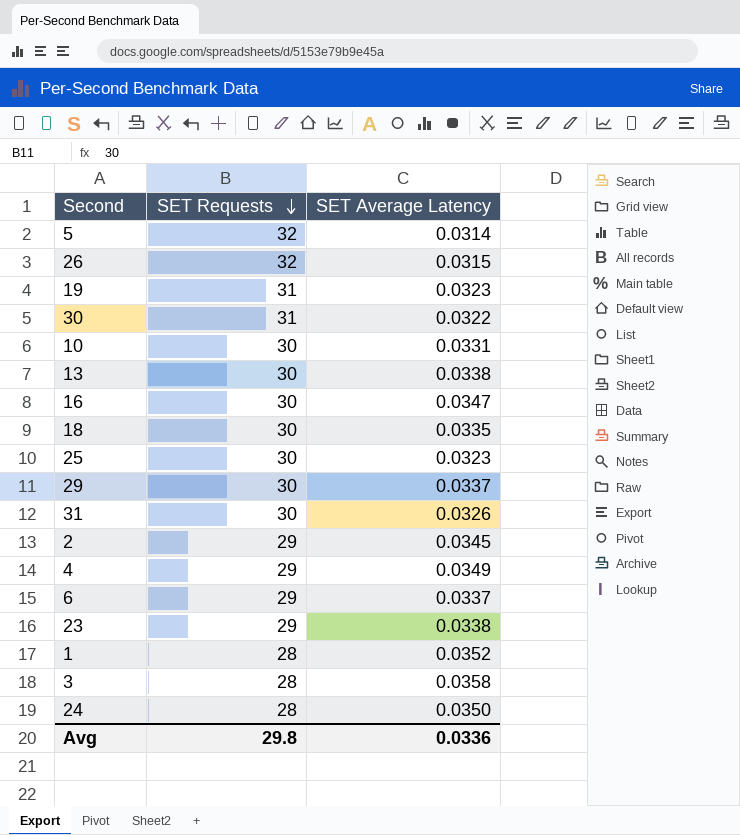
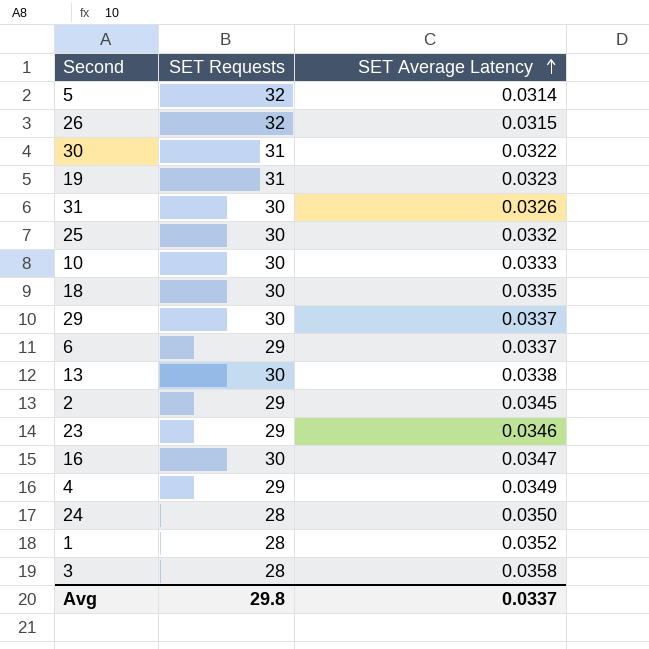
row order: SET Requests descending -> SET Average Latency ascending
25 | SET Average Latency: 0.0323 -> 0.0332
10 | SET Average Latency: 0.0331 -> 0.0333
23 | SET Average Latency: 0.0338 -> 0.0346
Avg | SET Average Latency: 0.0336 -> 0.0337

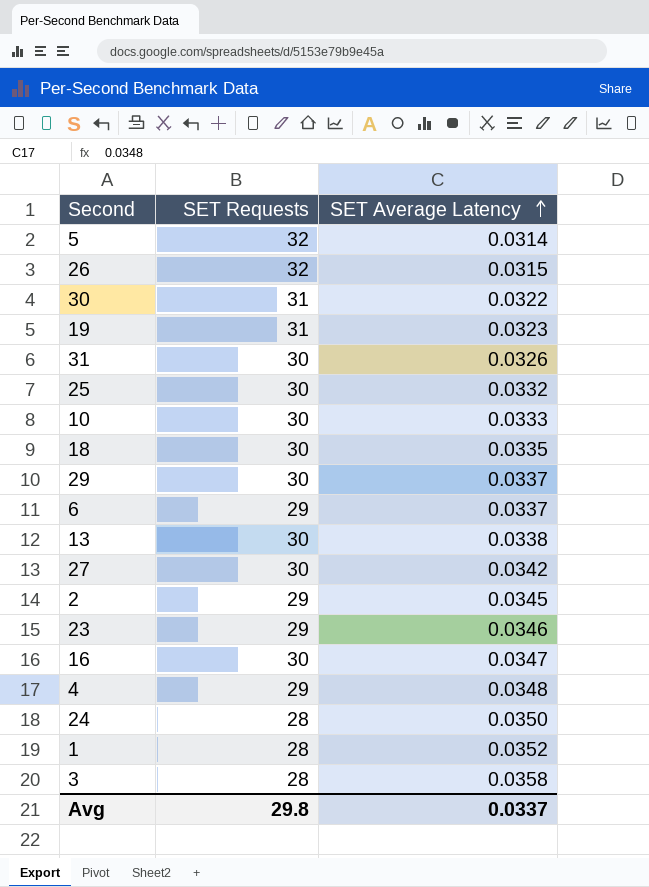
row 27: none -> 30 | 0.0342
4 | SET Average Latency: 0.0349 -> 0.0348

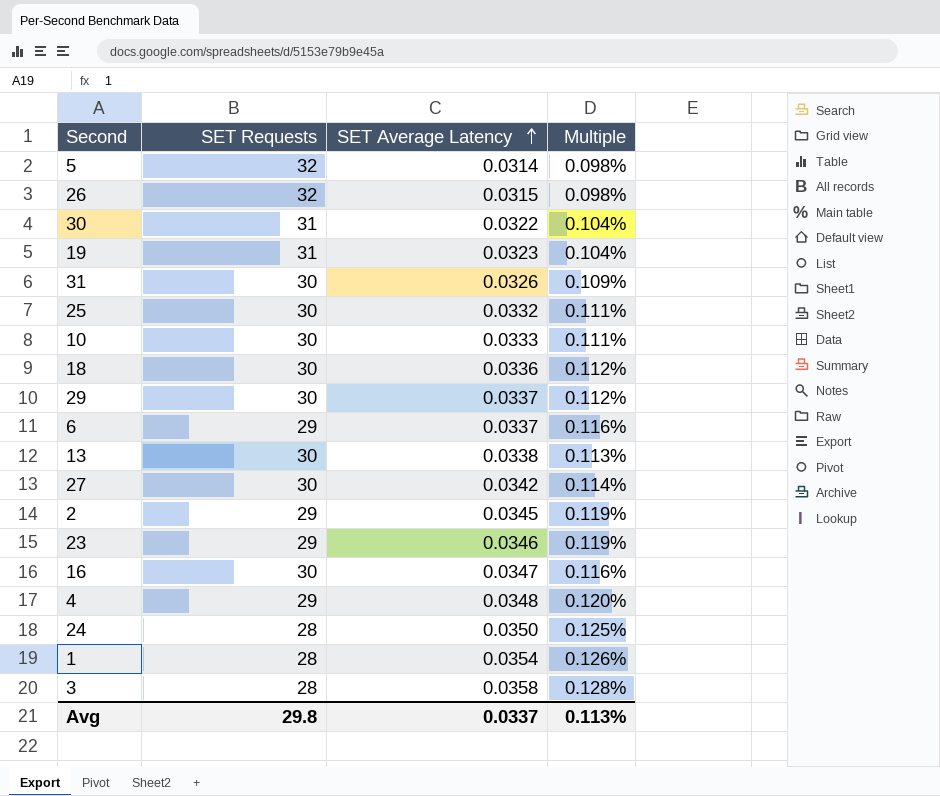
column Multiple | formula: none -> [SET Average Latency] / [SET Requests]
18 | SET Average Latency: 0.0335 -> 0.0336
1 | SET Average Latency: 0.0352 -> 0.0354

